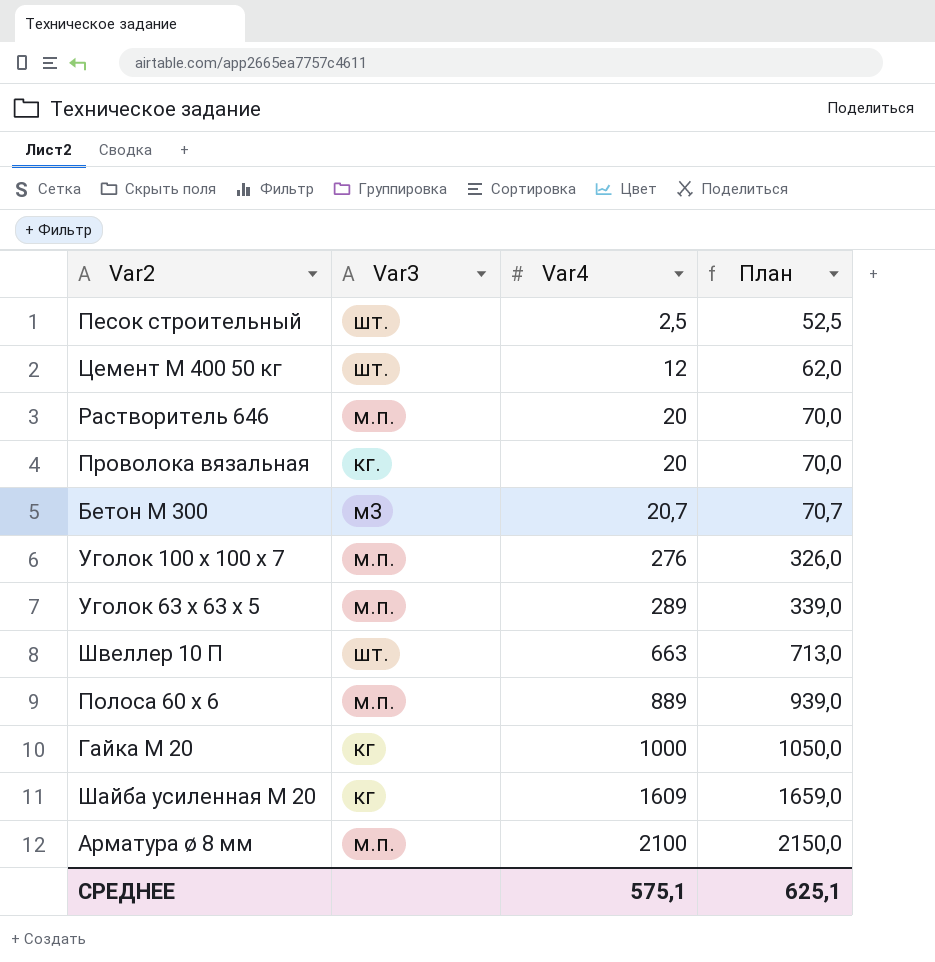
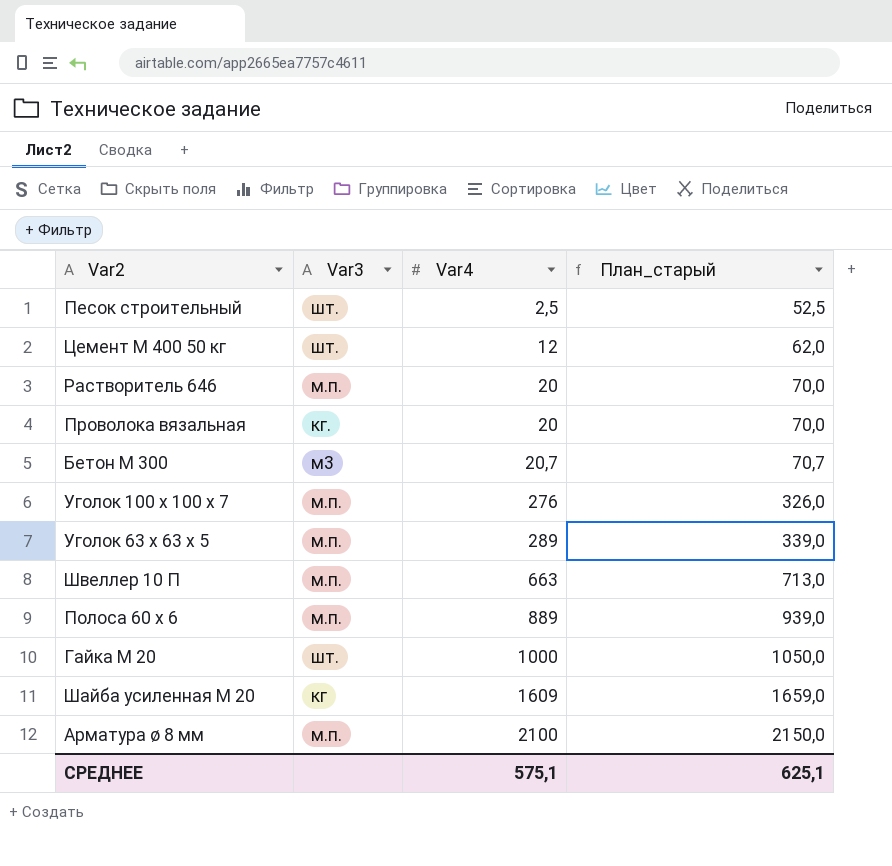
column name: План -> План_старый
Швеллер 10 П | Var3: шт. -> м.п.
Гайка М 20 | Var3: кг -> шт.

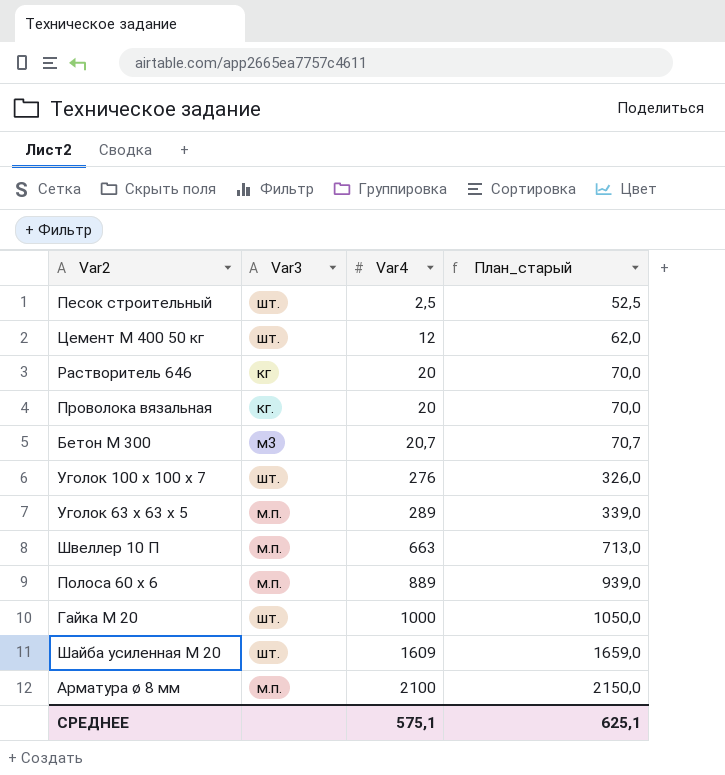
Растворитель 646 | Var3: м.п. -> кг
Уголок 100 х 100 х 7 | Var3: м.п. -> шт.
Шайба усиленная М 20 | Var3: кг -> шт.

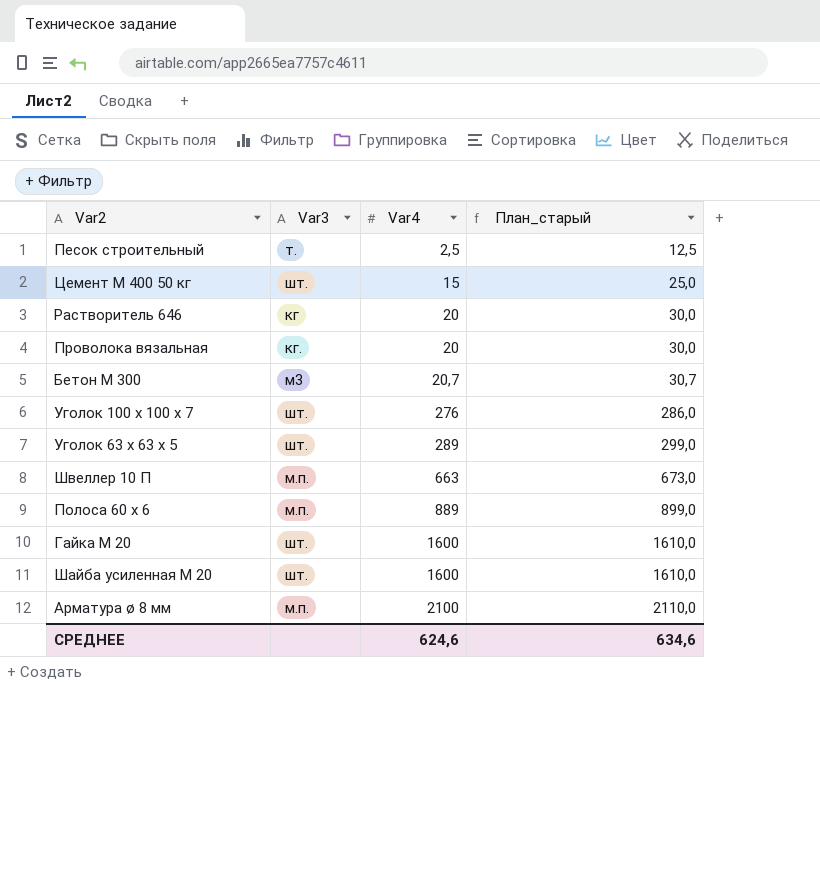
column План_старый | formula: [Var4] + 50 -> [Var4] + 10
Песок строительный | Var3: шт. -> т.
Цемент М 400 50 кг | Var4: 12 -> 15
Уголок 63 х 63 х 5 | Var3: м.п. -> шт.
Гайка М 20 | Var4: 1000 -> 1600
Шайба усиленная М 20 | Var4: 1609 -> 1600
СРЕДНЕЕ | Var4: 575,1 -> 624,6
СРЕДНЕЕ | План_старый: 625,1 -> 634,6

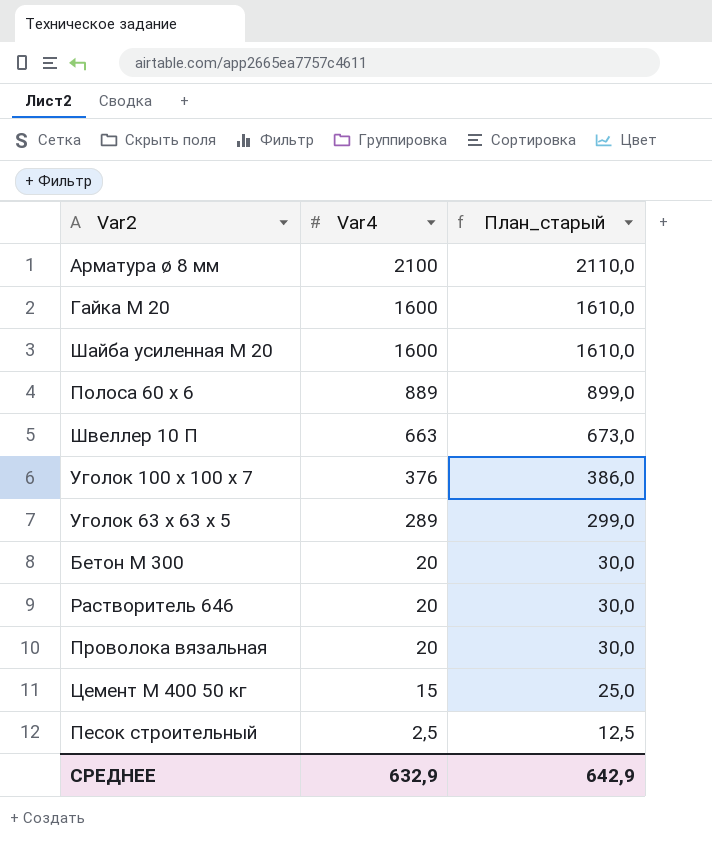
row order: Var4 ascending -> Var4 descending
column Var3 | position: 2 -> none
Уголок 100 х 100 х 7 | Var4: 276 -> 376
Уголок 100 х 100 х 7 | План_старый: 286,0 -> 386,0
Бетон М 300 | Var4: 20,7 -> 20
Бетон М 300 | План_старый: 30,7 -> 30,0
СРЕДНЕЕ | Var4: 624,6 -> 632,9
СРЕДНЕЕ | План_старый: 634,6 -> 642,9

